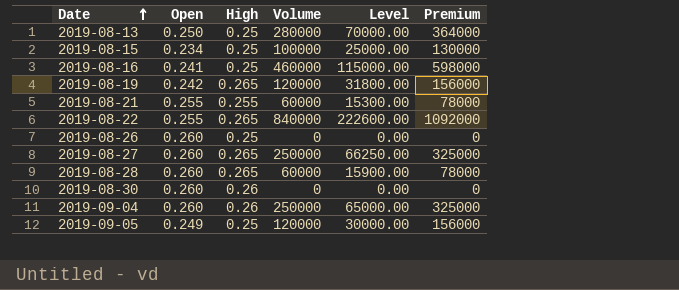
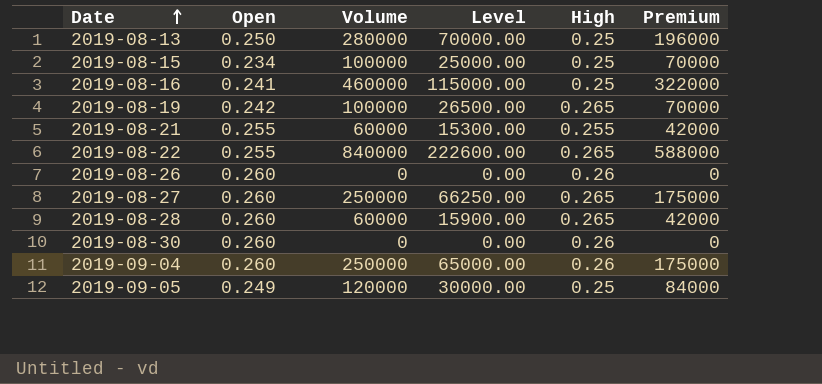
column High | position: 3 -> 5
column Premium | formula: [Volume] * 1.3 -> [Volume] * 0.7
2019-08-19 | Volume: 120000 -> 100000
2019-08-19 | Level: 31800.00 -> 26500.00
2019-08-26 | High: 0.25 -> 0.26

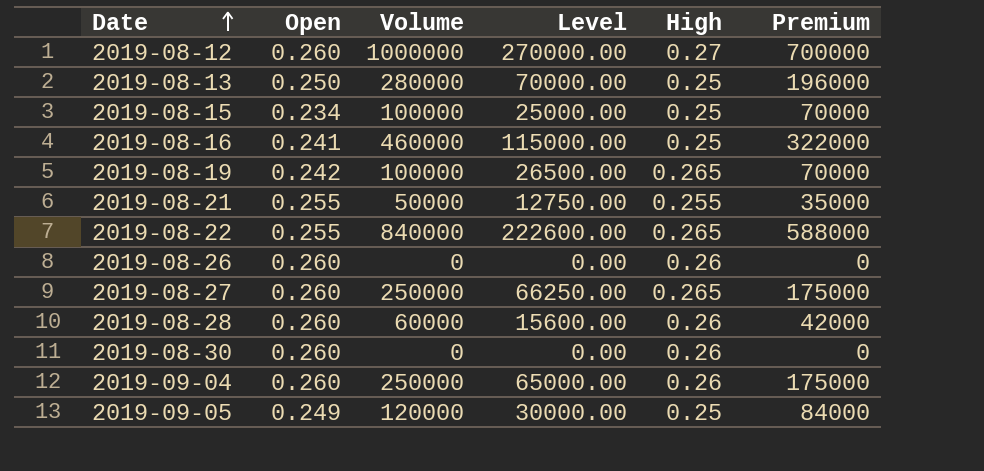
row 2019-08-12: none -> 0.260 | 1000000 | 270000.00 | 0.27 | 700000
2019-08-21 | Volume: 60000 -> 50000
2019-08-21 | Level: 15300.00 -> 12750.00
2019-08-21 | Premium: 42000 -> 35000
2019-08-28 | Level: 15900.00 -> 15600.00
2019-08-28 | High: 0.265 -> 0.26

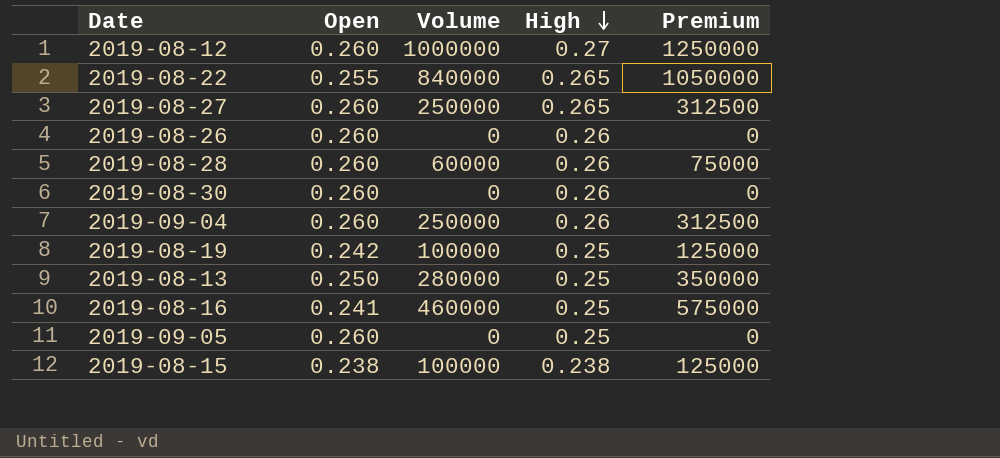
row order: Date ascending -> High descending
column Level | formula: [Volume] * [High] -> none
column Premium | formula: [Volume] * 0.7 -> [Volume] * 1.25
row 2019-08-21: 0.255 | 50000 | 12750.00 | 0.255 | 35000 -> none
2019-08-19 | High: 0.265 -> 0.25
2019-09-05 | Open: 0.249 -> 0.260
2019-09-05 | Volume: 120000 -> 0
2019-08-15 | Open: 0.234 -> 0.238
2019-08-15 | High: 0.25 -> 0.238

